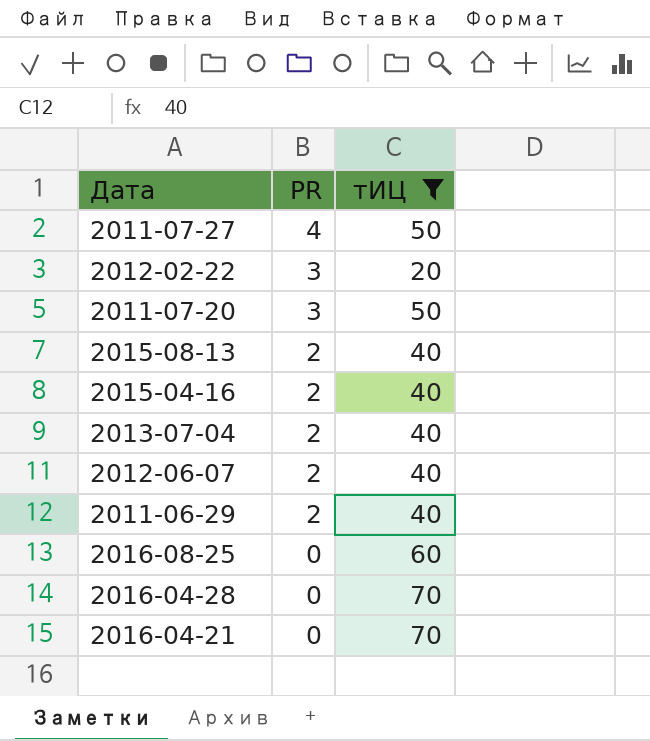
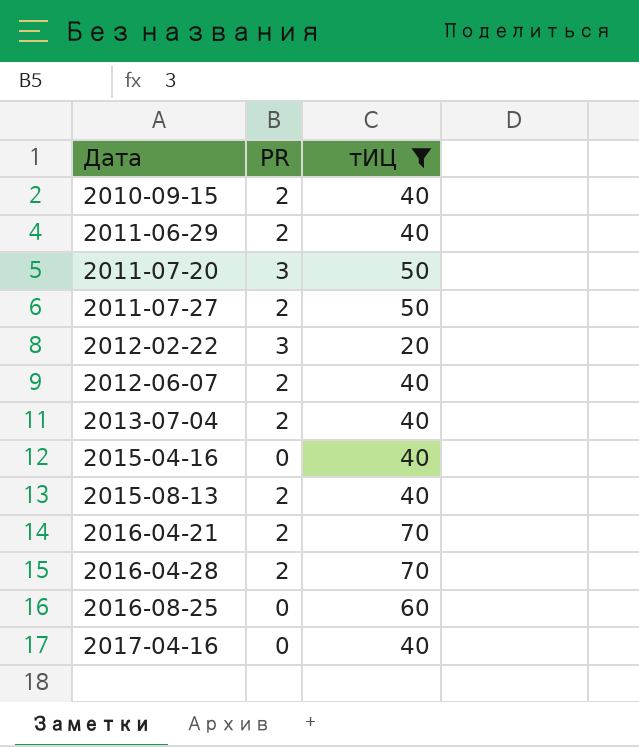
row order: PR descending -> Дата ascending
row 2010-09-15: none -> 2 | 40
2011-07-27 | PR: 4 -> 2
2015-04-16 | PR: 2 -> 0
2016-04-21 | PR: 0 -> 2
2016-04-28 | PR: 0 -> 2
row 2017-04-16: none -> 0 | 40

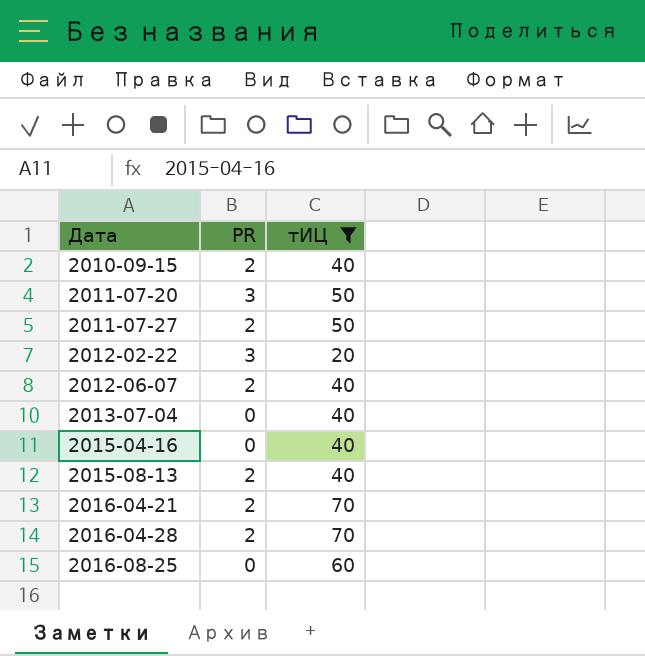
row 2011-06-29: 2 | 40 -> none
row 2017-04-16: 0 | 40 -> none
2013-07-04 | PR: 2 -> 0

